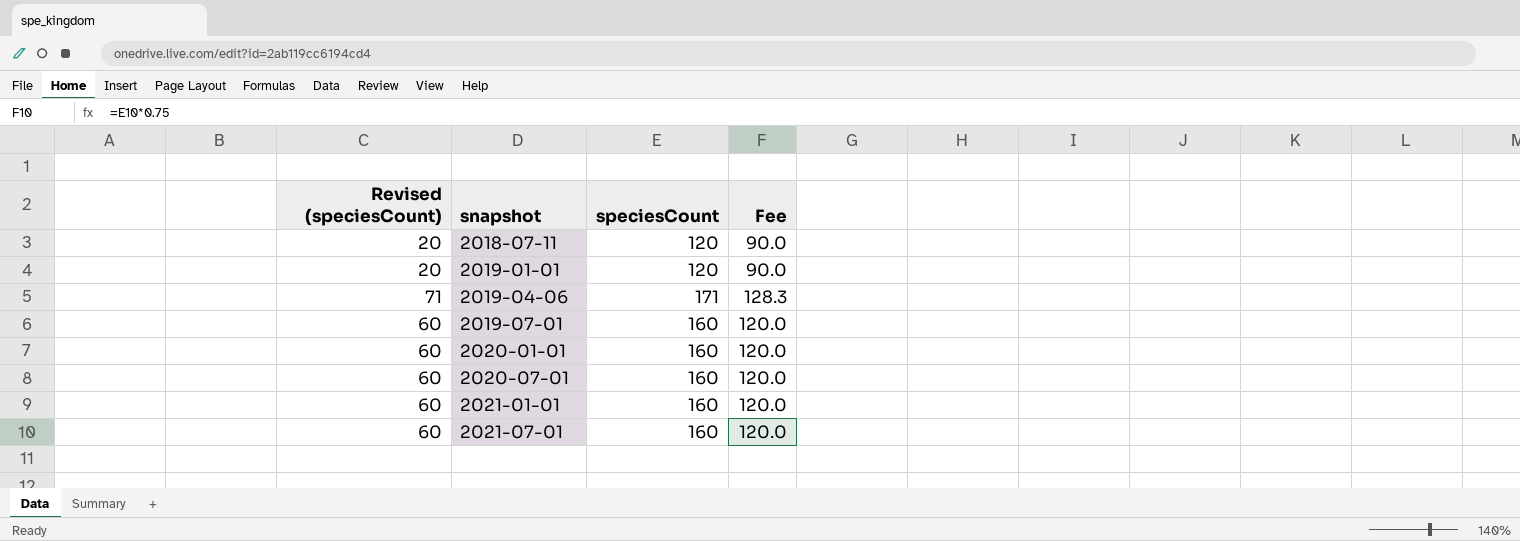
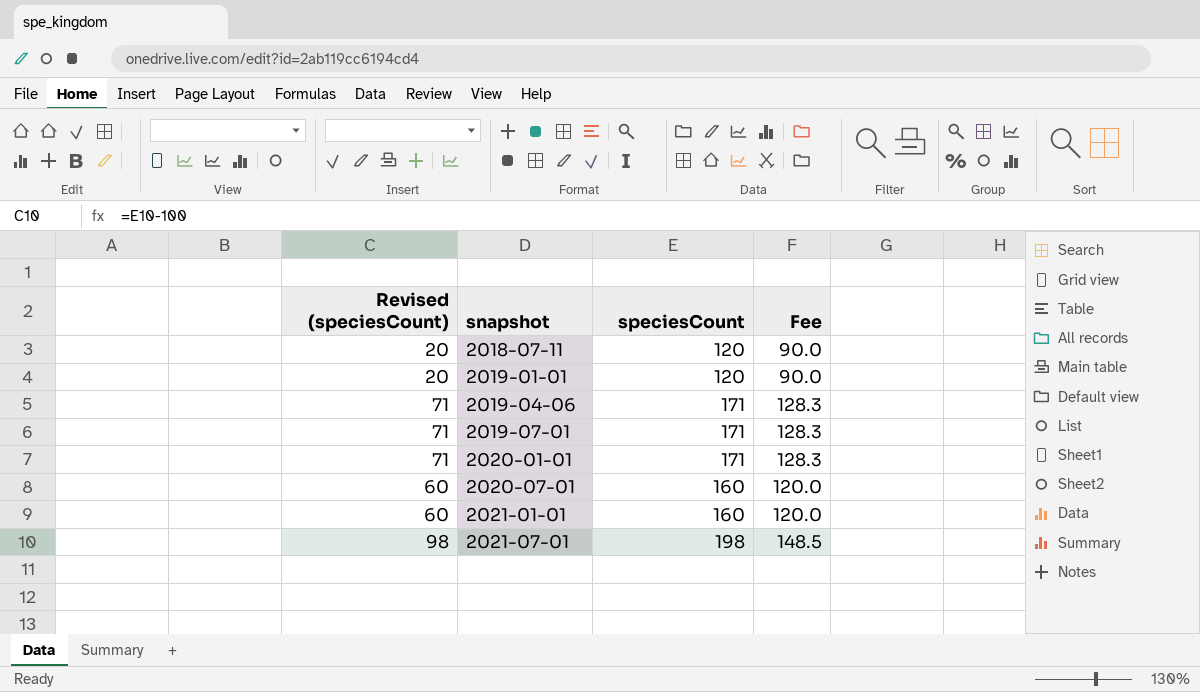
2019-07-01 | Revised (speciesCount): 60 -> 71
2019-07-01 | speciesCount: 160 -> 171
2019-07-01 | Fee: 120.0 -> 128.3
2020-01-01 | Revised (speciesCount): 60 -> 71
2020-01-01 | speciesCount: 160 -> 171
2020-01-01 | Fee: 120.0 -> 128.3
2021-07-01 | Revised (speciesCount): 60 -> 98
2021-07-01 | speciesCount: 160 -> 198
2021-07-01 | Fee: 120.0 -> 148.5

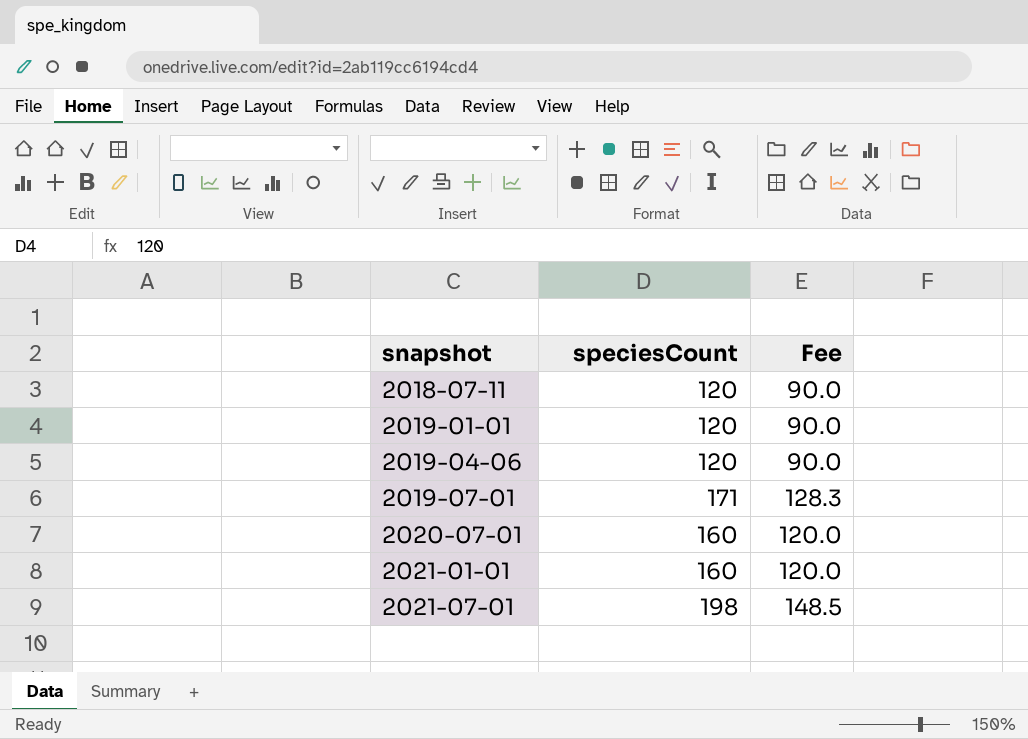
column Revised (speciesCount) | formula: [speciesCount] - 100 -> none
row 2020-01-01: 71 | 171 | 128.3 -> none
2019-04-06 | speciesCount: 171 -> 120
2019-04-06 | Fee: 128.3 -> 90.0

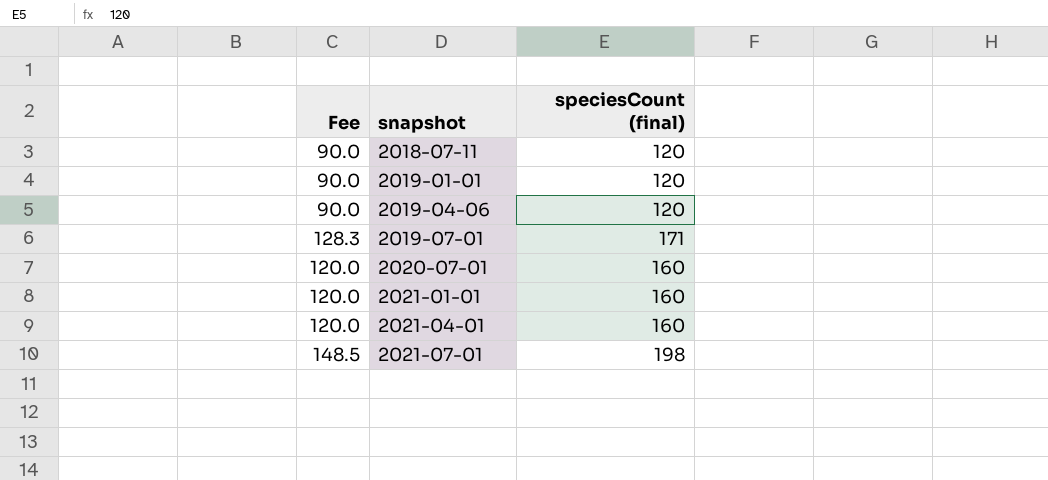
column Fee | position: 3 -> 1
column name: speciesCount -> speciesCount (final)
row 2021-04-01: none -> 120.0 | 160

